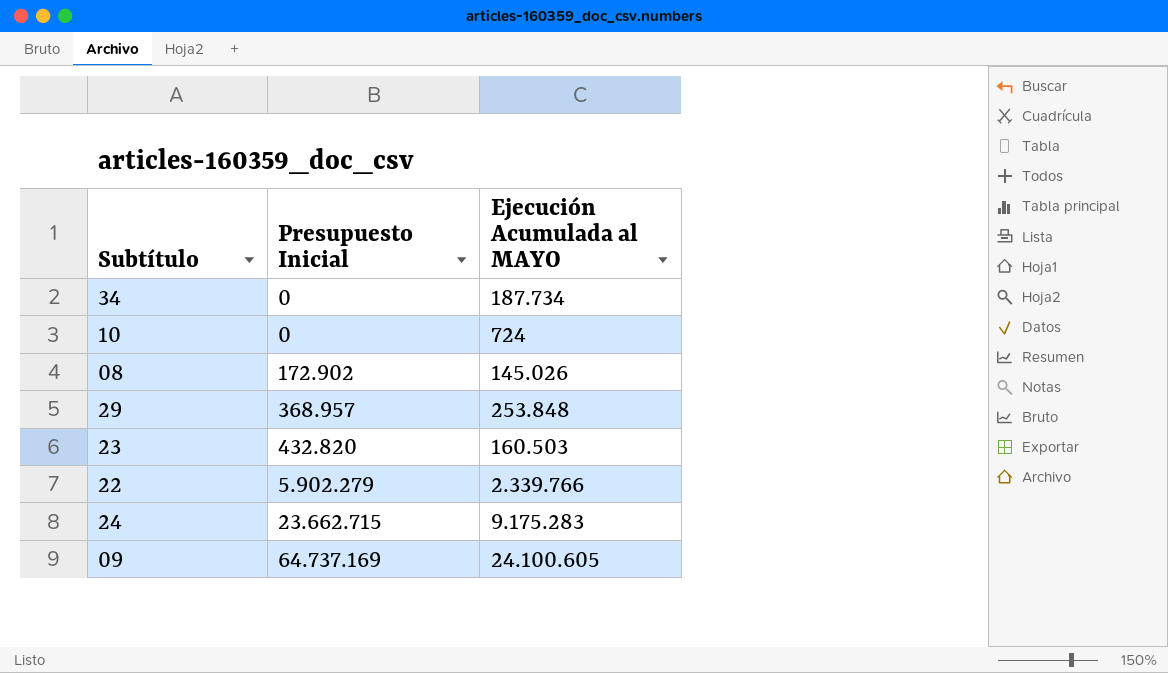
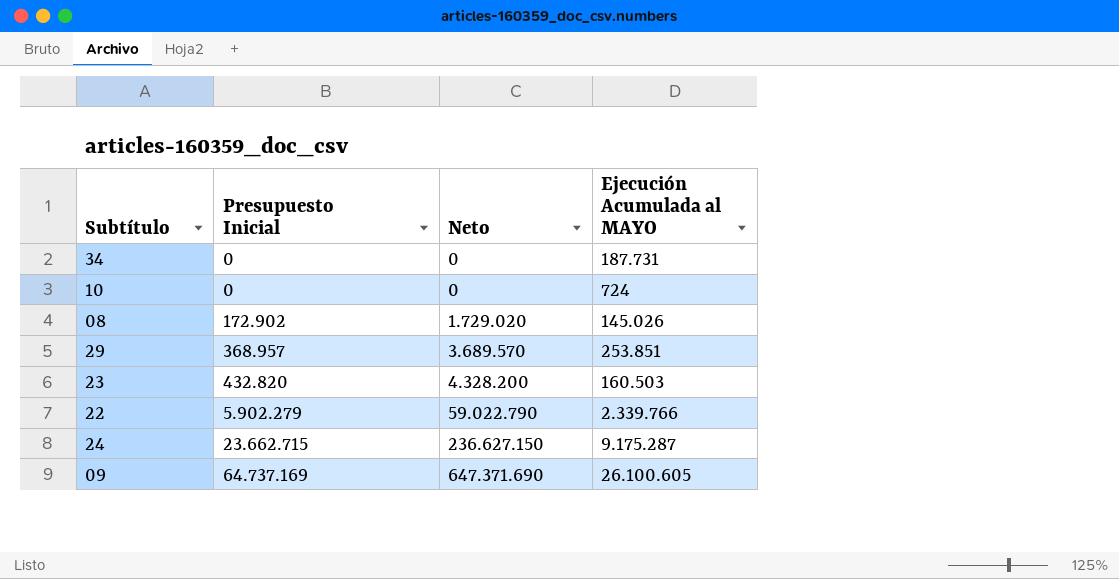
column Neto | formula: none -> [Presupuesto Inicial] * 10
34 | Ejecución Acumulada al MAYO: 187.734 -> 187.731
29 | Ejecución Acumulada al MAYO: 253.848 -> 253.851
24 | Ejecución Acumulada al MAYO: 9.175.283 -> 9.175.287
09 | Ejecución Acumulada al MAYO: 24.100.605 -> 26.100.605

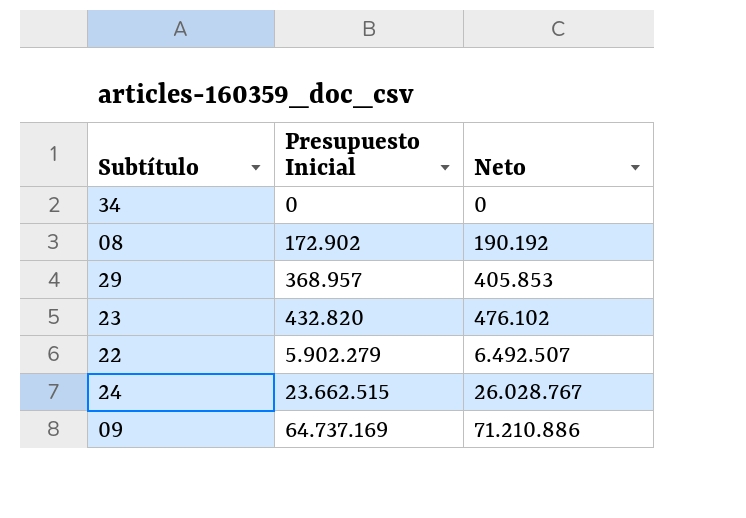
column Ejecución Acumulada al MAYO | position: 4 -> none
column Neto | formula: [Presupuesto Inicial] * 10 -> [Presupuesto Inicial] * 1,1
row 10: 0 | 0 | 724 -> none
24 | Presupuesto Inicial: 23.662.715 -> 23.662.515

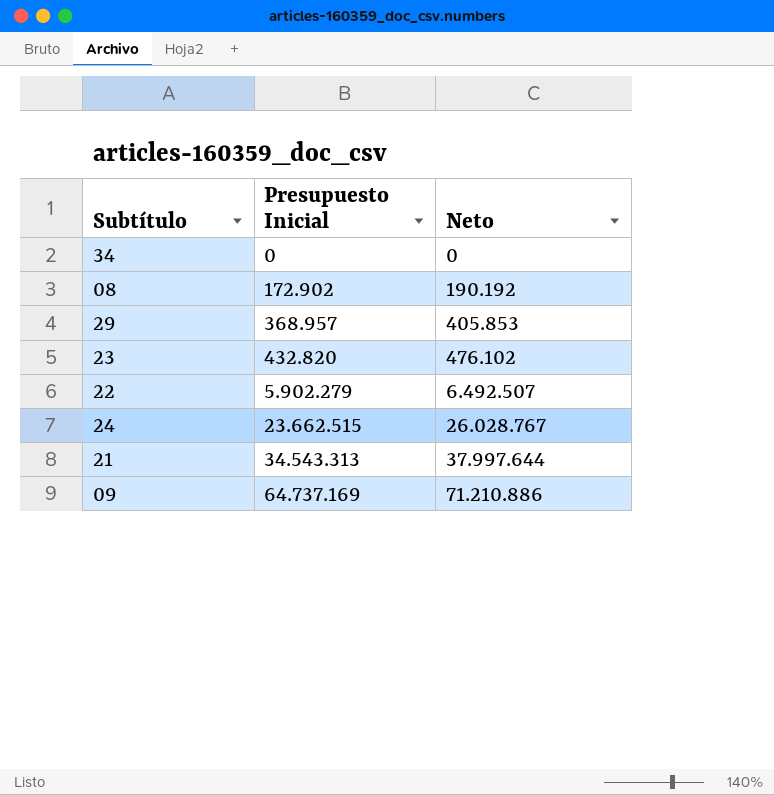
row 21: none -> 34.543.313 | 37.997.644

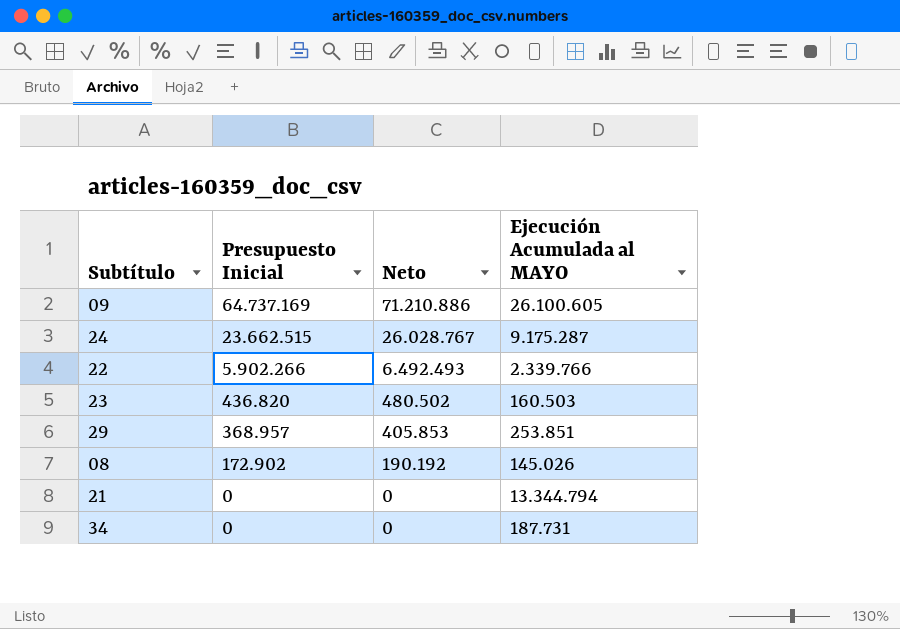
row order: Presupuesto Inicial ascending -> Presupuesto Inicial descending
column Ejecución Acumulada al MAYO | position: none -> 4
22 | Presupuesto Inicial: 5.902.279 -> 5.902.266
22 | Neto: 6.492.507 -> 6.492.493
23 | Presupuesto Inicial: 432.820 -> 436.820
23 | Neto: 476.102 -> 480.502
21 | Presupuesto Inicial: 34.543.313 -> 0
21 | Neto: 37.997.644 -> 0

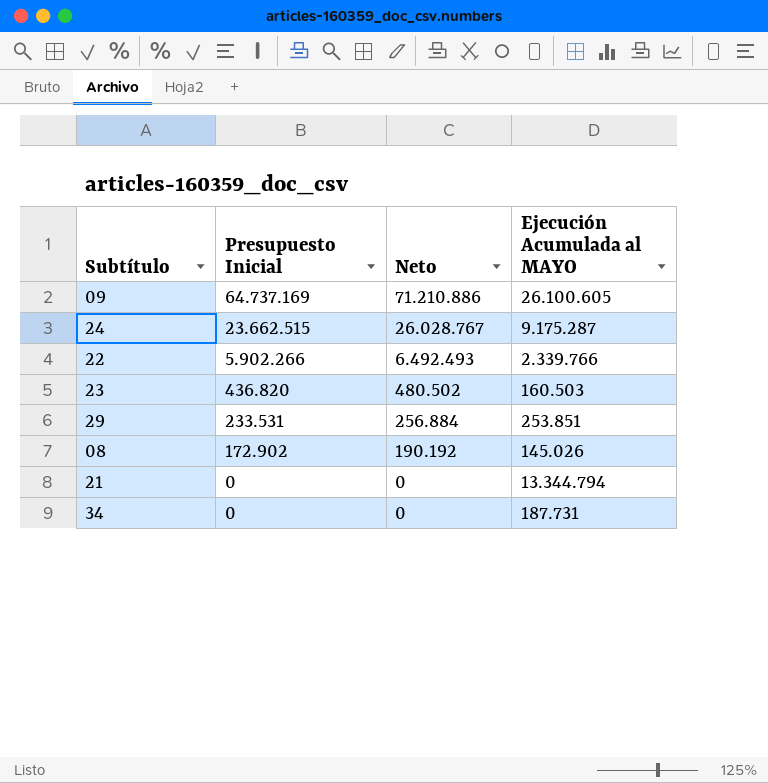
29 | Presupuesto Inicial: 368.957 -> 233.531
29 | Neto: 405.853 -> 256.884

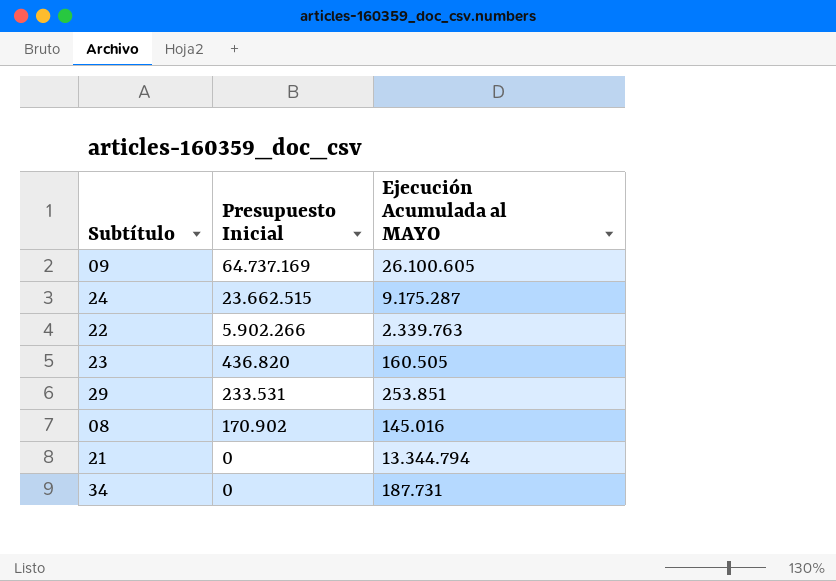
column Neto | formula: [Presupuesto Inicial] * 1,1 -> none
22 | Ejecución Acumulada al MAYO: 2.339.766 -> 2.339.763
23 | Ejecución Acumulada al MAYO: 160.503 -> 160.505
08 | Presupuesto Inicial: 172.902 -> 170.902
08 | Ejecución Acumulada al MAYO: 145.026 -> 145.016

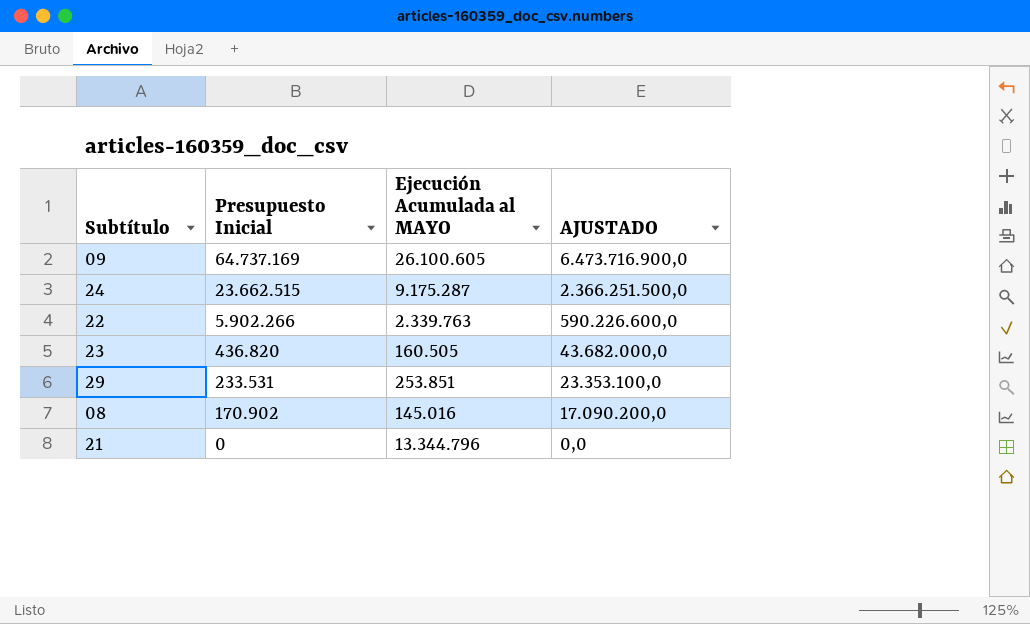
column AJUSTADO | formula: none -> [Presupuesto Inicial] * 100
row 34: 0 | 187.731 -> none
21 | Ejecución Acumulada al MAYO: 13.344.794 -> 13.344.796

